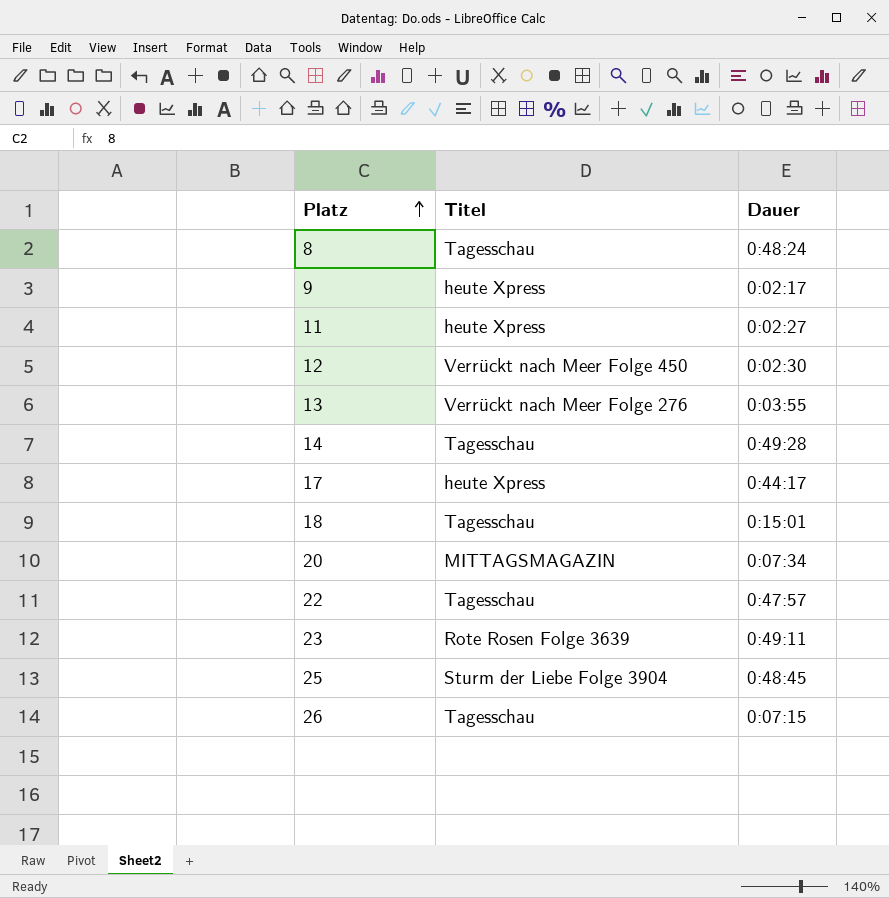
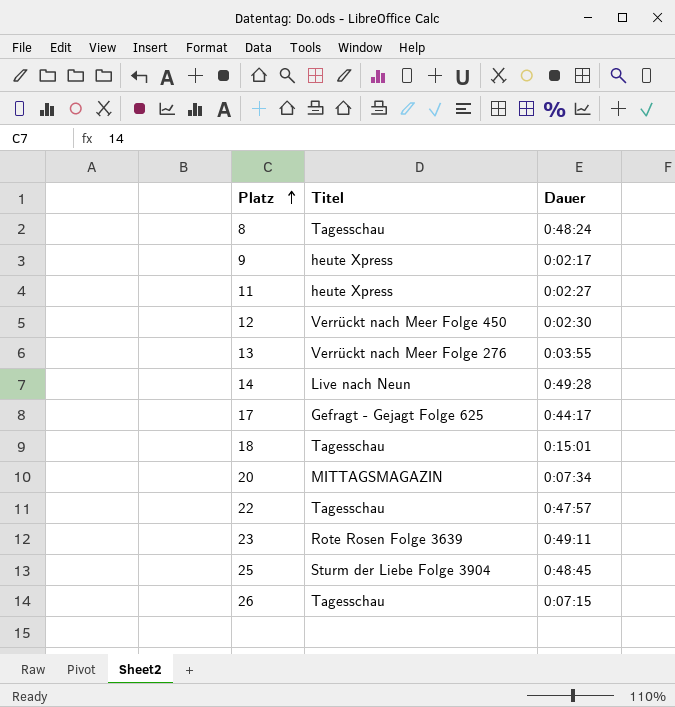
14 | Titel: Tagesschau -> Live nach Neun
17 | Titel: heute Xpress -> Gefragt - Gejagt Folge 625

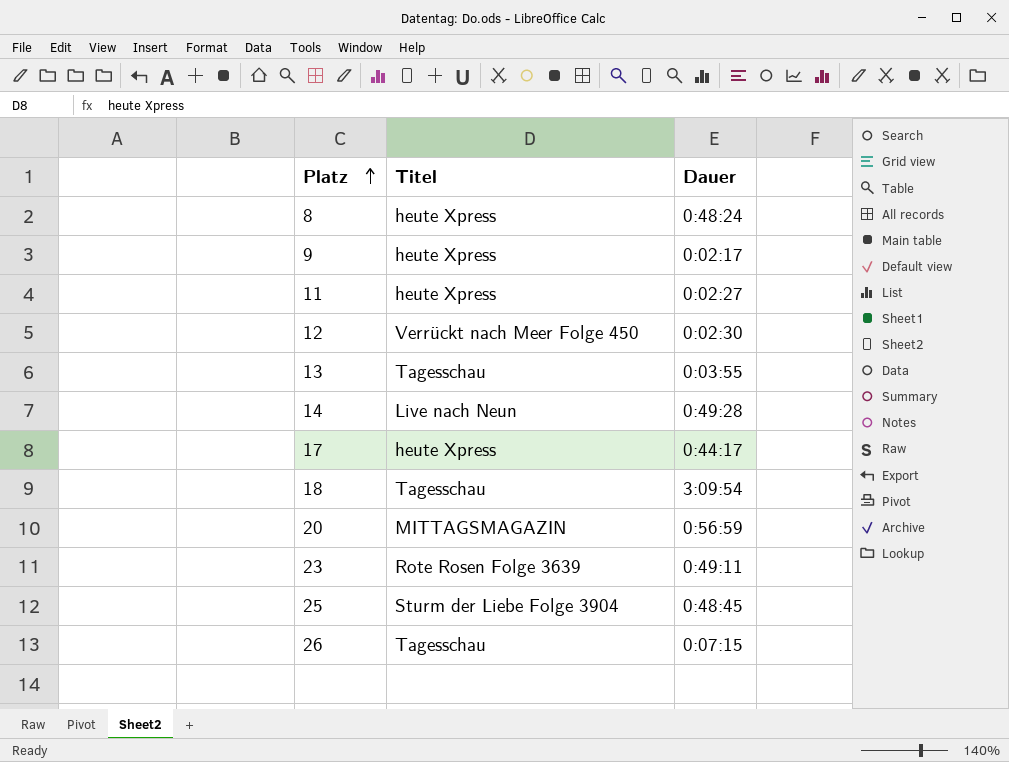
row 22: Tagesschau | 0:47:57 -> none
8 | Titel: Tagesschau -> heute Xpress
13 | Titel: Verrückt nach Meer Folge 276 -> Tagesschau
17 | Titel: Gefragt - Gejagt Folge 625 -> heute Xpress
18 | Dauer: 0:15:01 -> 3:09:54
20 | Dauer: 0:07:34 -> 0:56:59

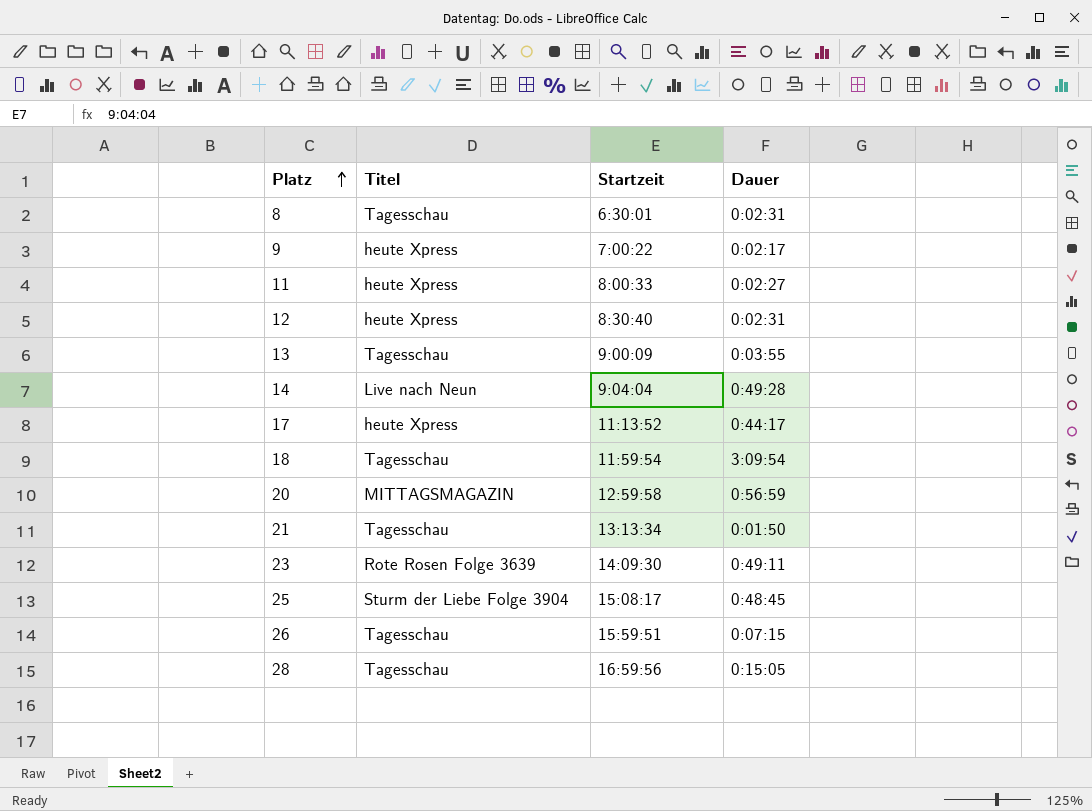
column Startzeit | position: none -> 3
8 | Titel: heute Xpress -> Tagesschau
8 | Dauer: 0:48:24 -> 0:02:31
12 | Titel: Verrückt nach Meer Folge 450 -> heute Xpress
12 | Dauer: 0:02:30 -> 0:02:31
row 21: none -> Tagesschau | 13:13:34 | 0:01:50
row 28: none -> Tagesschau | 16:59:56 | 0:15:05

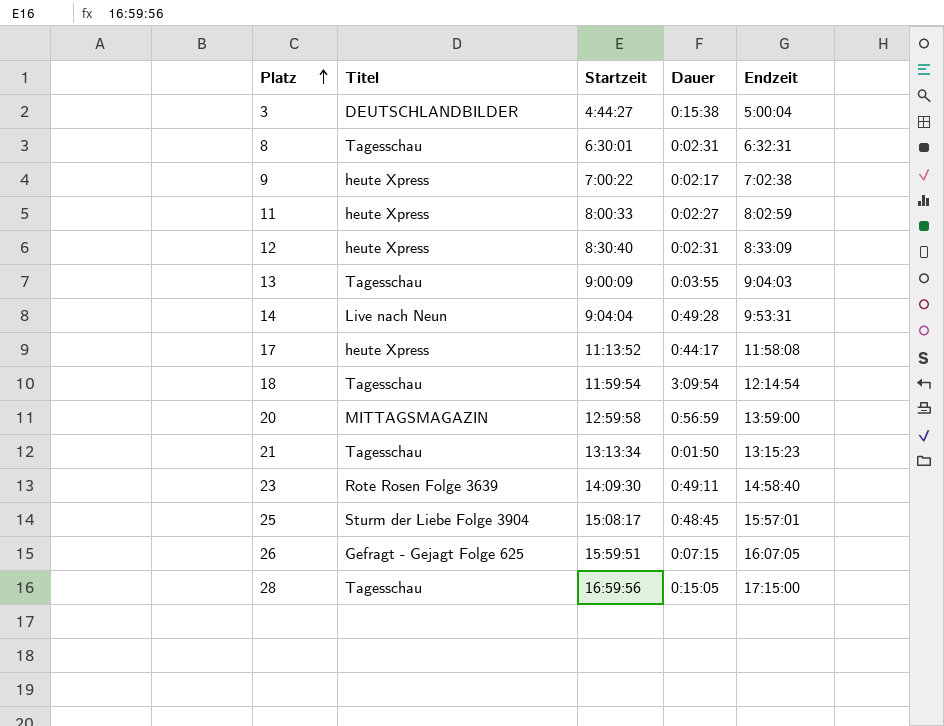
column Endzeit | position: none -> 5
row 3: none -> DEUTSCHLANDBILDER | 4:44:27 | 0:15:38 | 5:00:04
26 | Titel: Tagesschau -> Gefragt - Gejagt Folge 625

